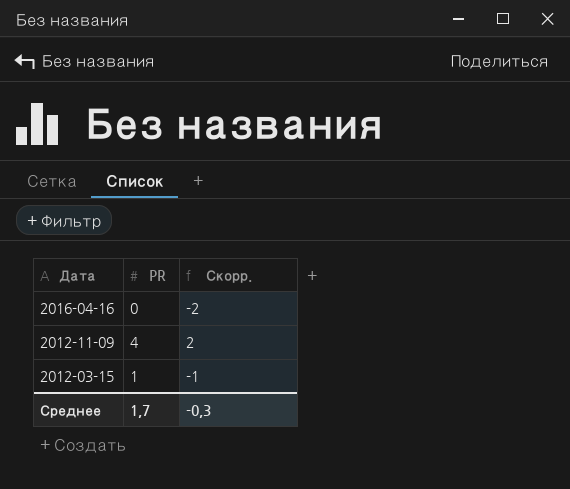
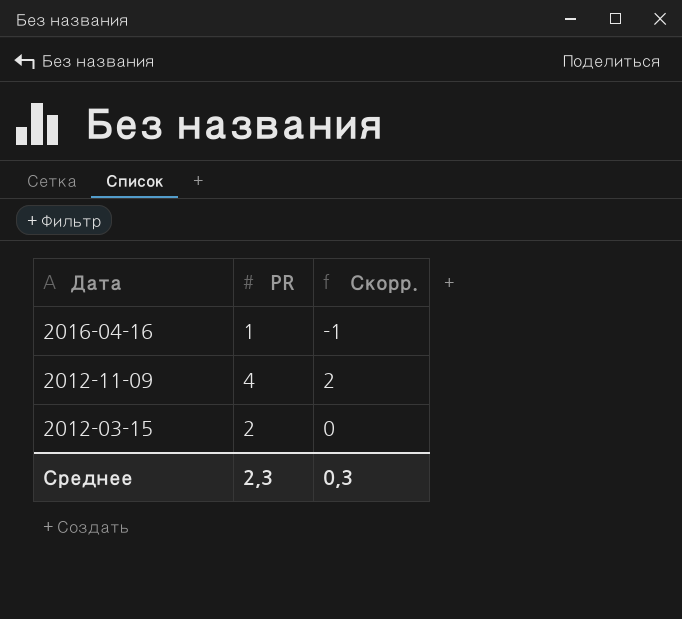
2016-04-16 | PR: 0 -> 1
2016-04-16 | Скорр.: -2 -> -1
2012-03-15 | PR: 1 -> 2
2012-03-15 | Скорр.: -1 -> 0
Среднее | PR: 1,7 -> 2,3
Среднее | Скорр.: -0,3 -> 0,3

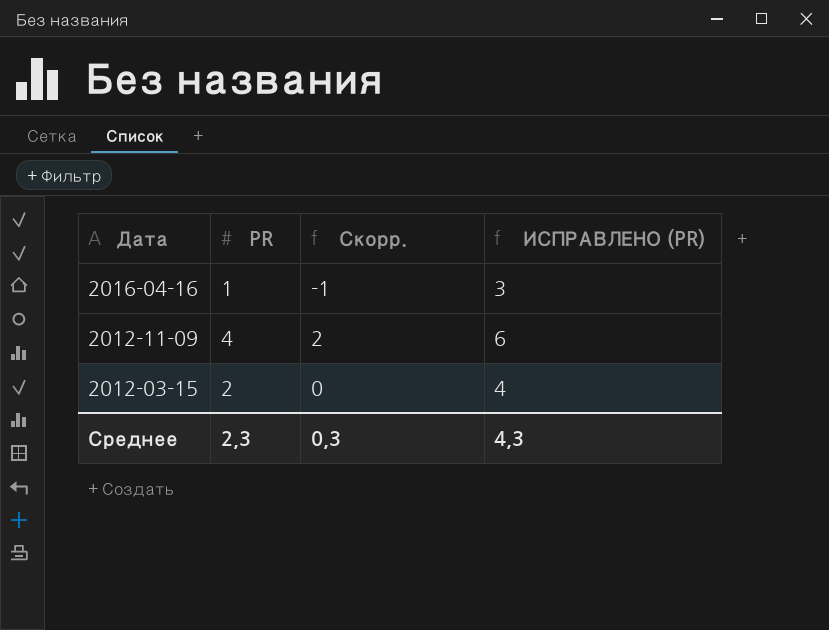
column ИСПРАВЛЕНО (PR) | formula: none -> [PR] + 2

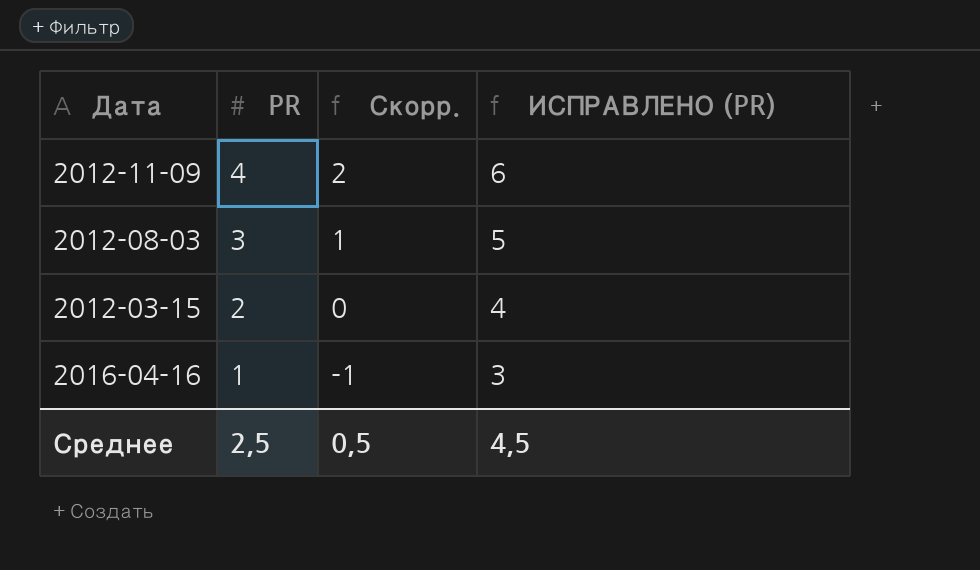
row order: Дата descending -> PR descending
row 2012-08-03: none -> 3 | 1 | 5
Среднее | PR: 2,3 -> 2,5
Среднее | Скорр.: 0,3 -> 0,5
Среднее | ИСПРАВЛЕНО (PR): 4,3 -> 4,5

